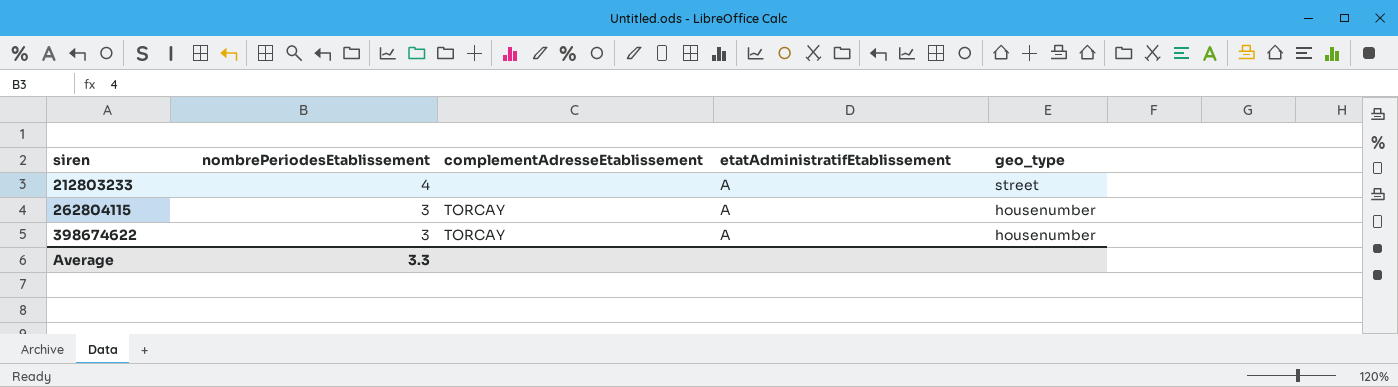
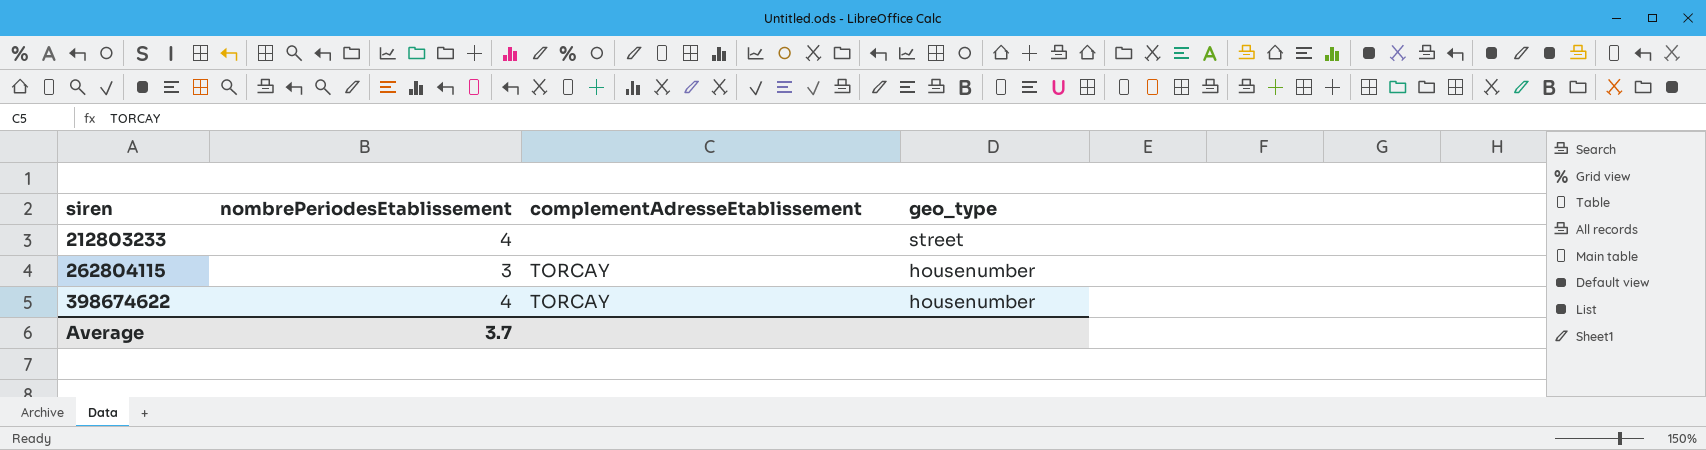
column etatAdministratifEtablissement | position: 4 -> none
398674622 | nombrePeriodesEtablissement: 3 -> 4
Average | nombrePeriodesEtablissement: 3.3 -> 3.7

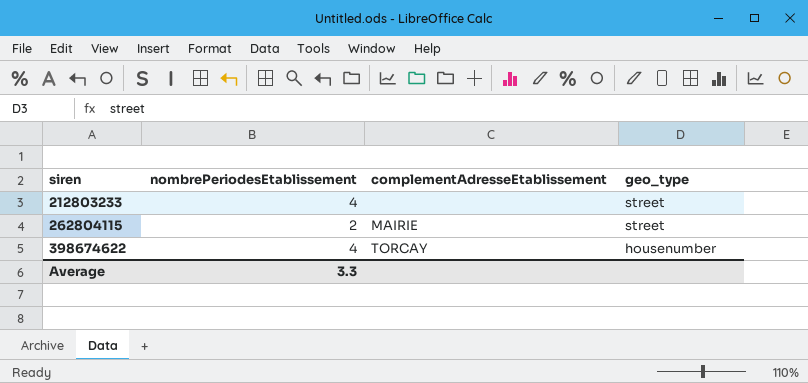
262804115 | nombrePeriodesEtablissement: 3 -> 2
262804115 | complementAdresseEtablissement: TORCAY -> MAIRIE
262804115 | geo_type: housenumber -> street
Average | nombrePeriodesEtablissement: 3.7 -> 3.3

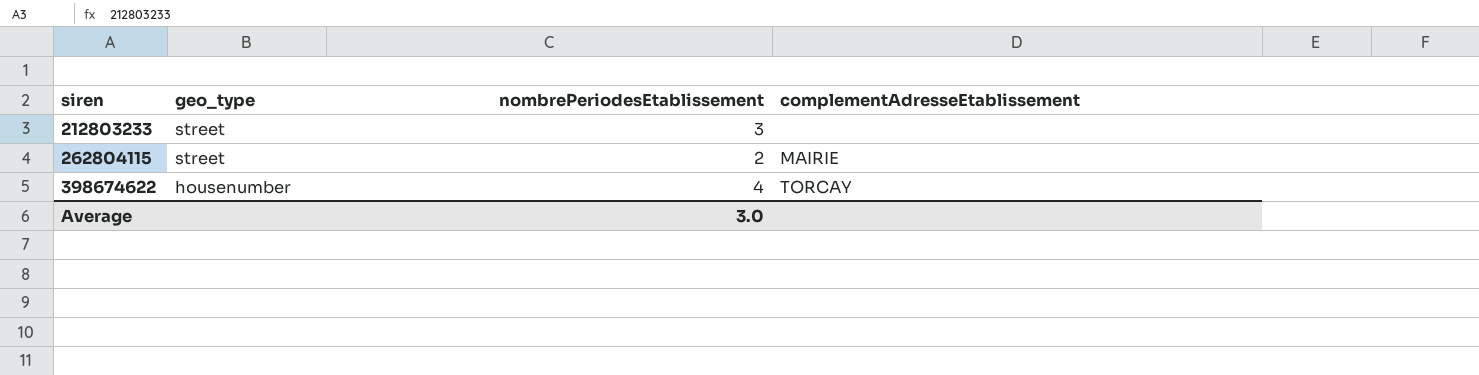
column geo_type | position: 4 -> 2
212803233 | nombrePeriodesEtablissement: 4 -> 3
Average | nombrePeriodesEtablissement: 3.3 -> 3.0

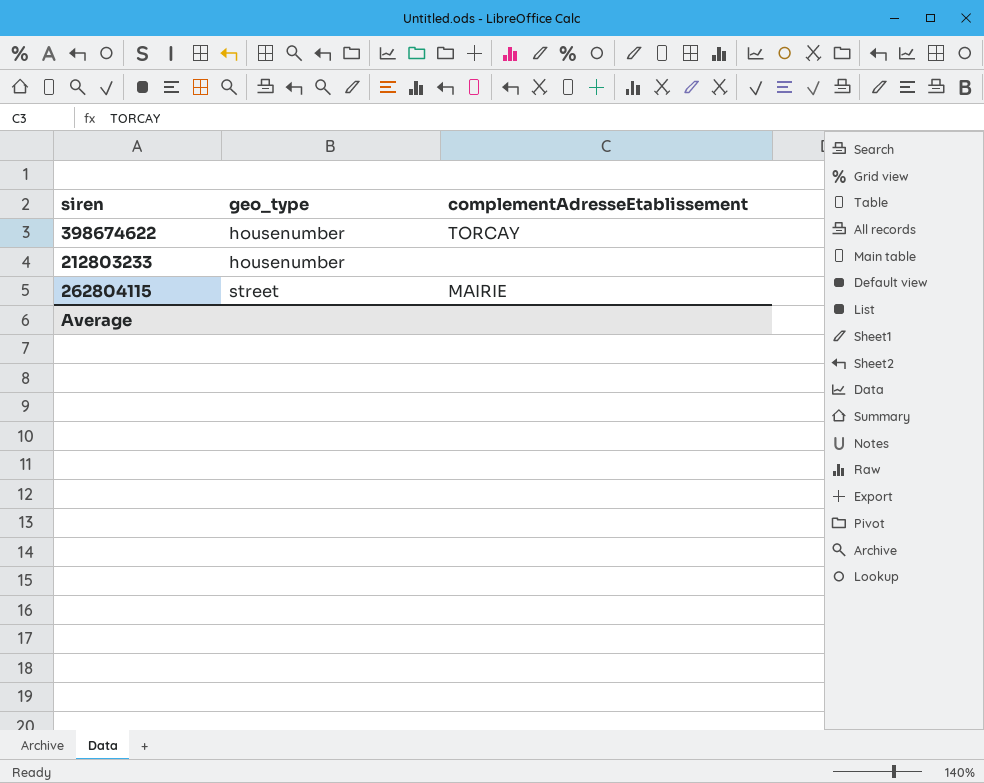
row order: siren ascending -> geo_type ascending
column nombrePeriodesEtablissement | position: 3 -> none
212803233 | geo_type: street -> housenumber

